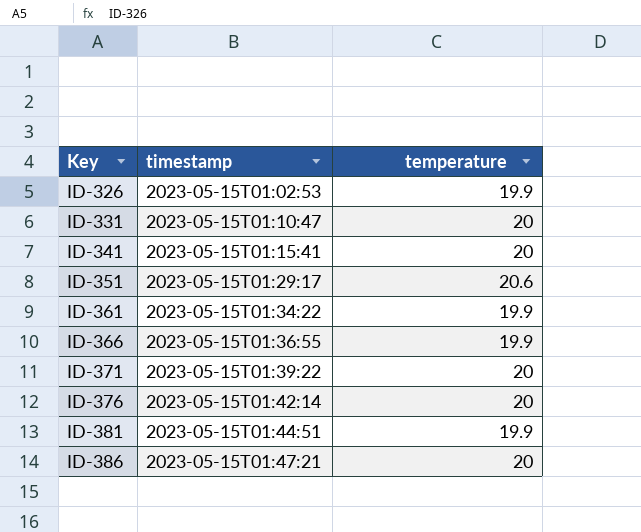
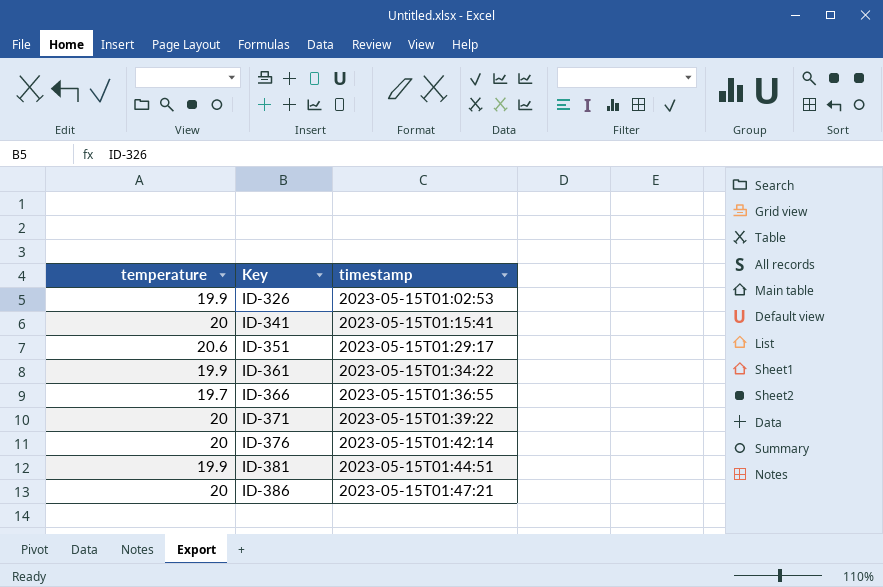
column temperature | position: 3 -> 1
row ID-331: 2023-05-15T01:10:47 | 20 -> none
ID-366 | temperature: 19.9 -> 19.7

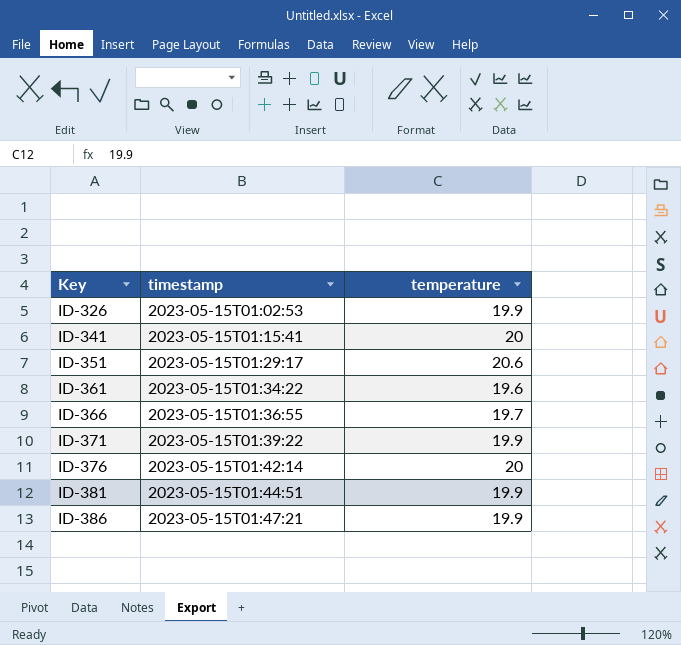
column temperature | position: 1 -> 3
ID-361 | temperature: 19.9 -> 19.6
ID-371 | temperature: 20 -> 19.9
ID-386 | temperature: 20 -> 19.9

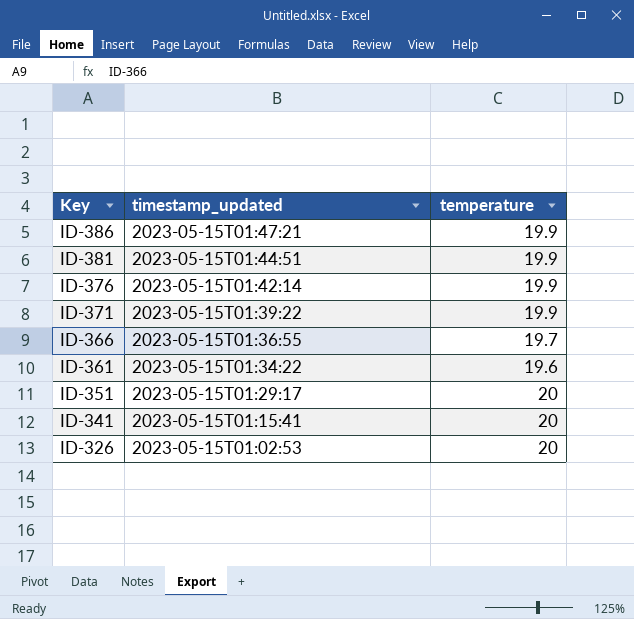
row order: Key ascending -> Key descending
column name: timestamp -> timestamp_updated
ID-376 | temperature: 20 -> 19.9
ID-351 | temperature: 20.6 -> 20
ID-326 | temperature: 19.9 -> 20

